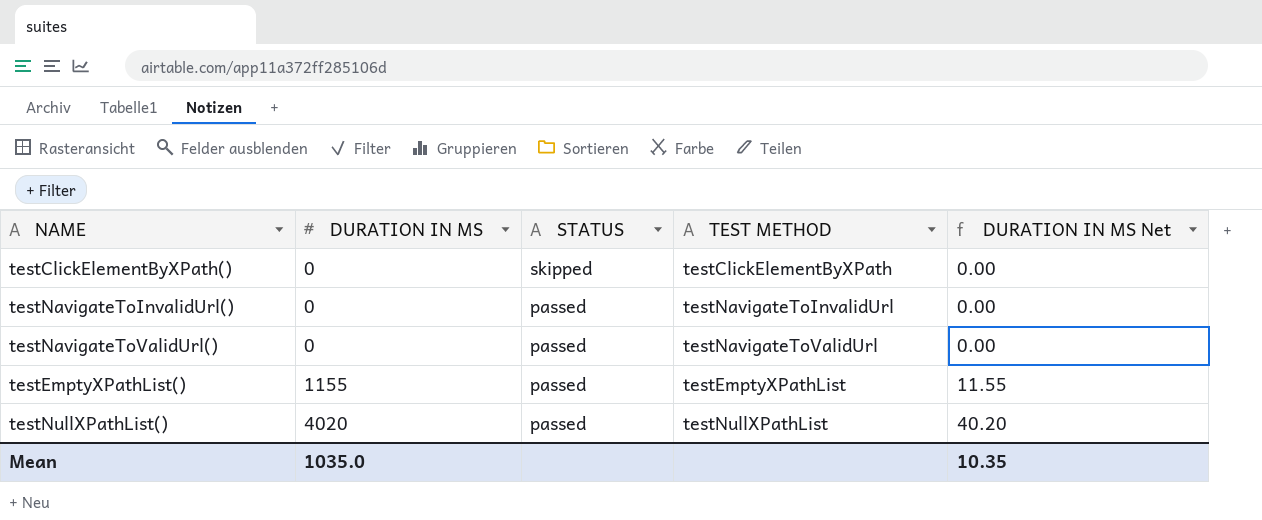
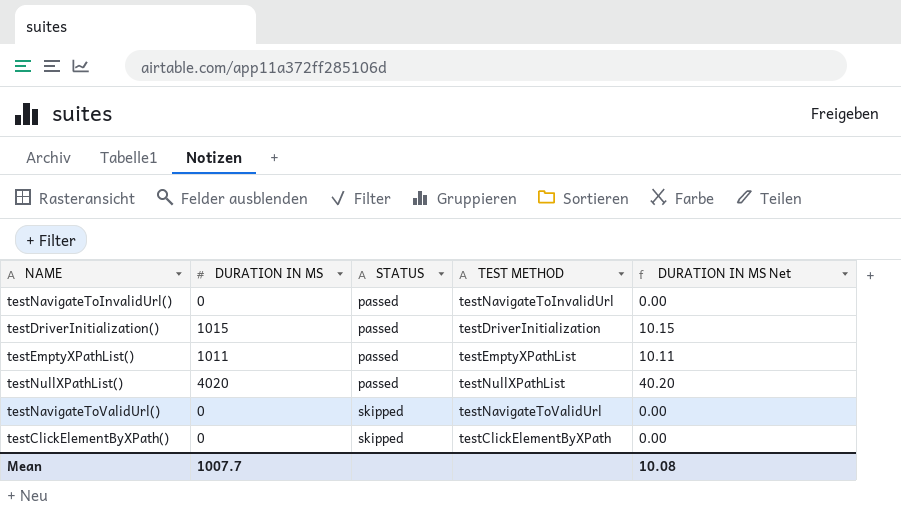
row order: DURATION IN MS ascending -> STATUS ascending
row testDriverInitialization(): none -> 1015 | passed | testDriverInitialization | 10.15
testEmptyXPathList() | DURATION IN MS: 1155 -> 1011
testEmptyXPathList() | DURATION IN MS Net: 11.55 -> 10.11
testNavigateToValidUrl() | STATUS: passed -> skipped
Mean | DURATION IN MS: 1035.0 -> 1007.7
Mean | DURATION IN MS Net: 10.35 -> 10.08

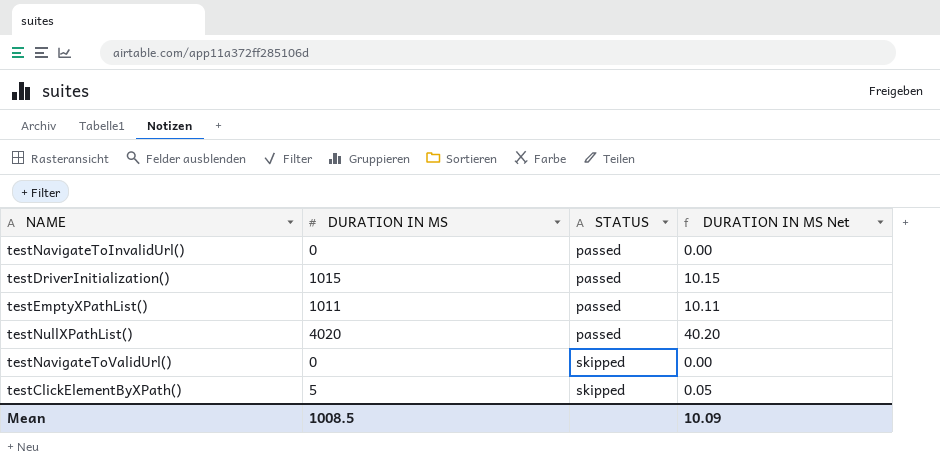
column TEST METHOD | position: 4 -> none
testClickElementByXPath() | DURATION IN MS: 0 -> 5
testClickElementByXPath() | DURATION IN MS Net: 0.00 -> 0.05
Mean | DURATION IN MS: 1007.7 -> 1008.5
Mean | DURATION IN MS Net: 10.08 -> 10.09

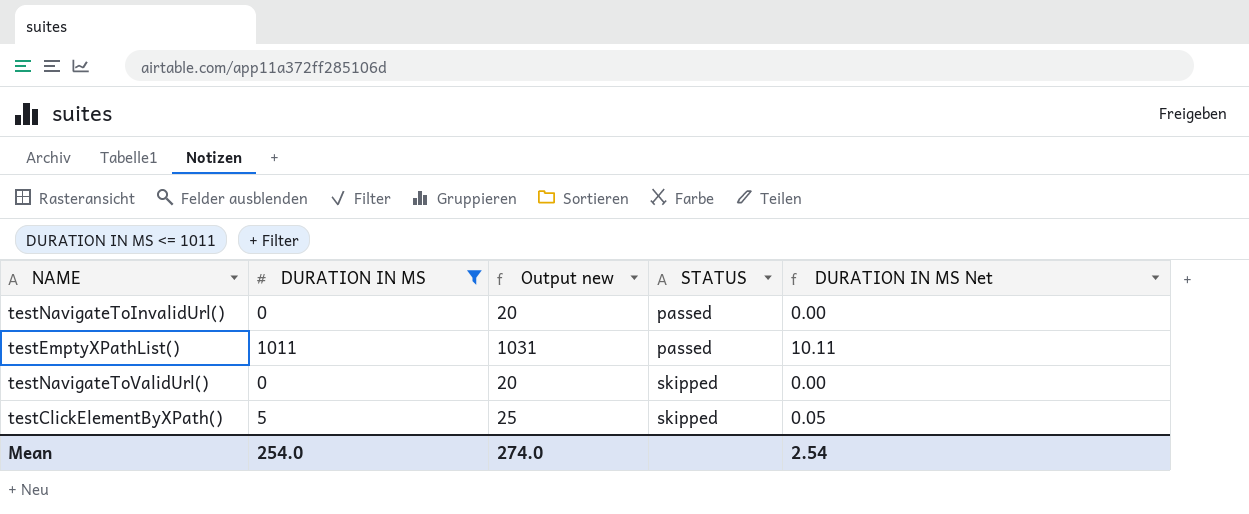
filter: none -> DURATION IN MS <= 1011
column Output new | formula: none -> [DURATION IN MS] + 20
Mean | DURATION IN MS: 1008.5 -> 254.0
Mean | DURATION IN MS Net: 10.09 -> 2.54

